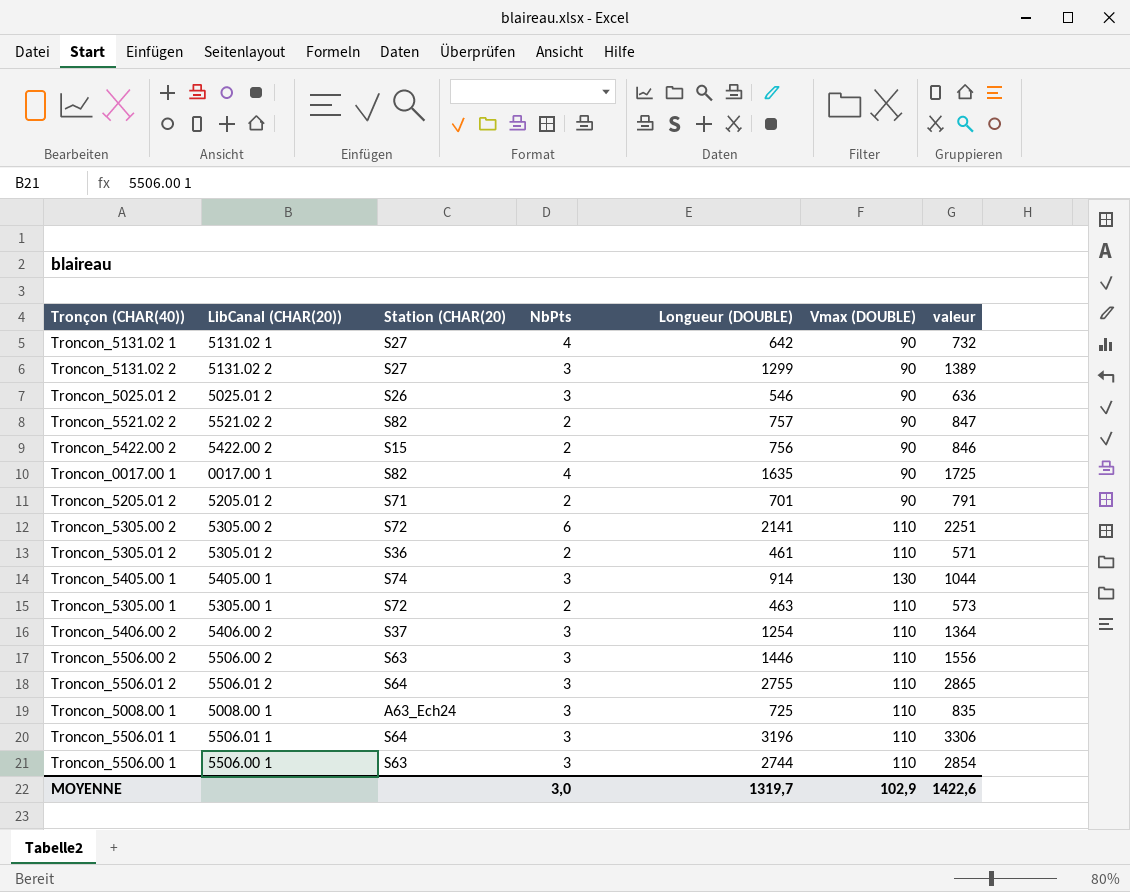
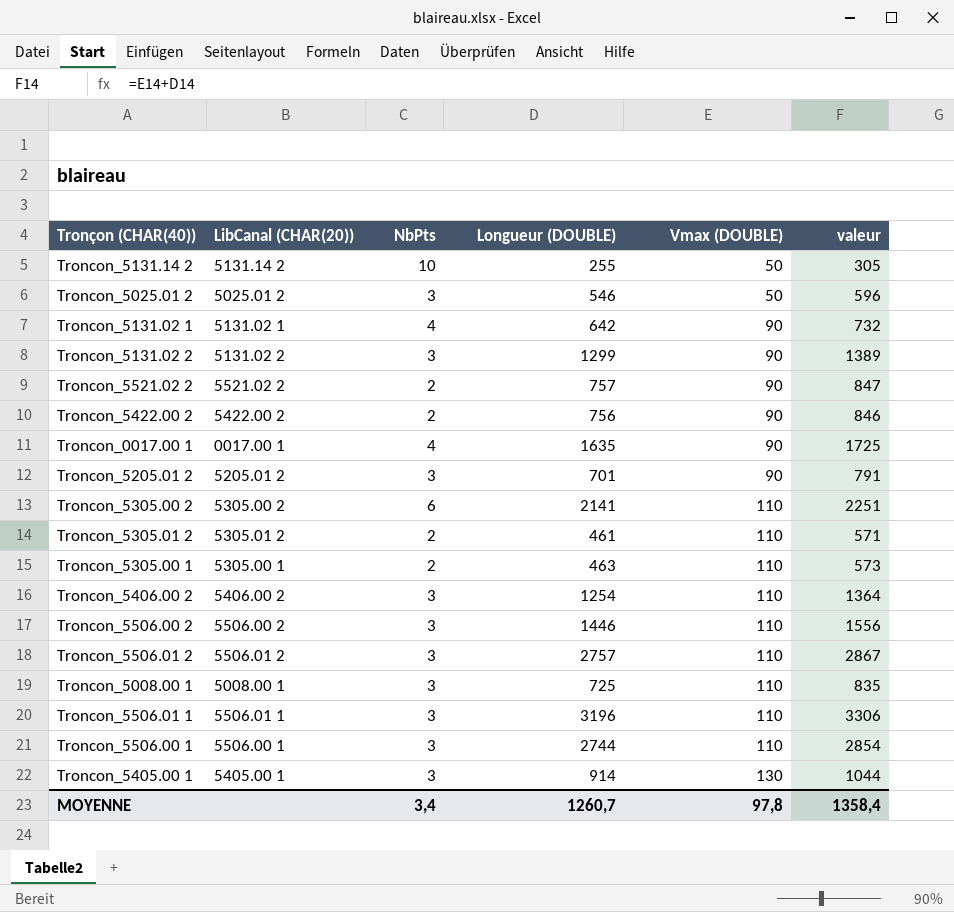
row order: none -> Vmax (DOUBLE) ascending
column Station (CHAR(20) | position: 3 -> none
row Troncon_5131.14 2: none -> 5131.14 2 | 10 | 255 | 50 | 305
Troncon_5025.01 2 | Vmax (DOUBLE): 90 -> 50
Troncon_5025.01 2 | valeur: 636 -> 596
Troncon_5205.01 2 | NbPts: 2 -> 3
Troncon_5506.01 2 | Longueur (DOUBLE): 2755 -> 2757
Troncon_5506.01 2 | valeur: 2865 -> 2867
MOYENNE | NbPts: 3,0 -> 3,4
MOYENNE | Longueur (DOUBLE): 1319,7 -> 1260,7
MOYENNE | Vmax (DOUBLE): 102,9 -> 97,8
MOYENNE | valeur: 1422,6 -> 1358,4

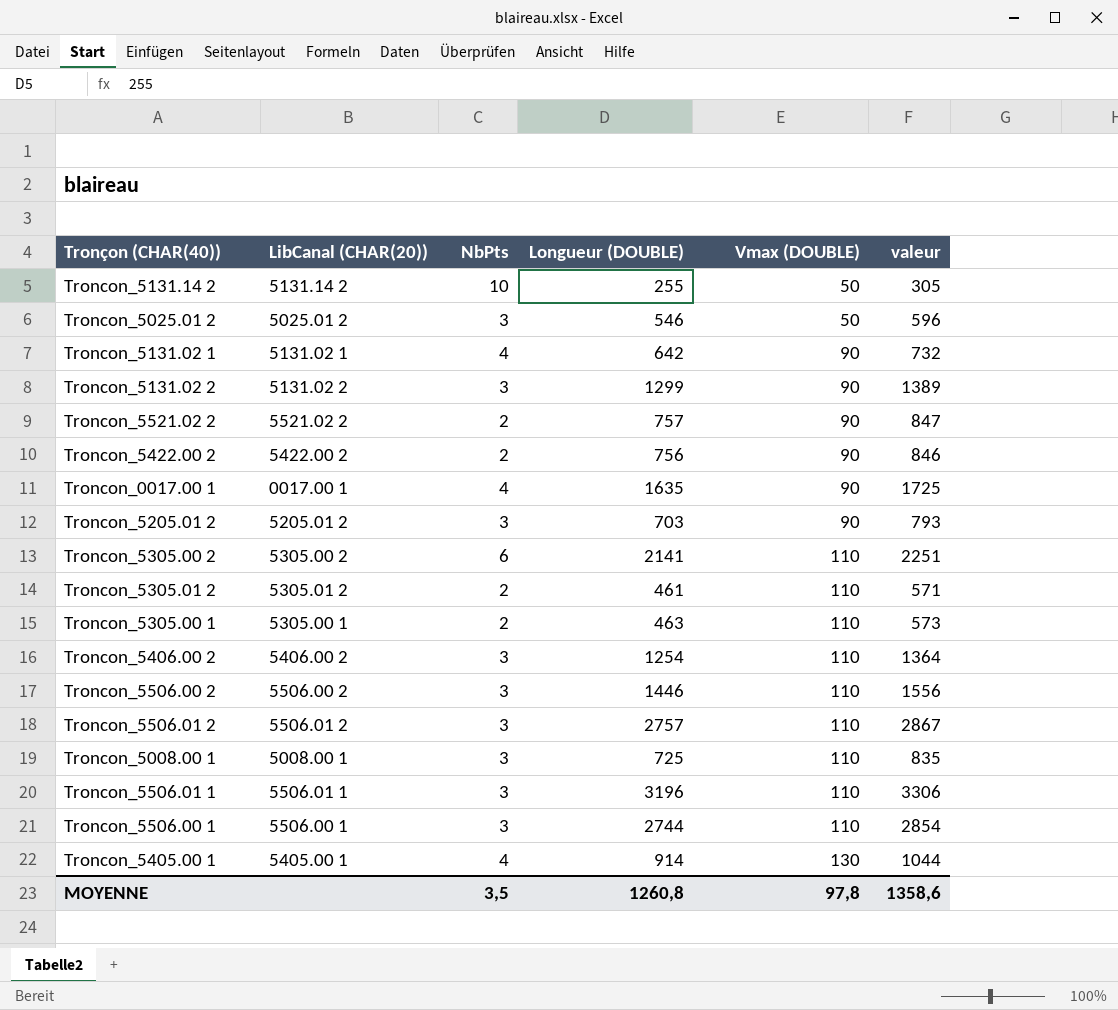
Troncon_5205.01 2 | Longueur (DOUBLE): 701 -> 703
Troncon_5205.01 2 | valeur: 791 -> 793
Troncon_5405.00 1 | NbPts: 3 -> 4
MOYENNE | NbPts: 3,4 -> 3,5
MOYENNE | Longueur (DOUBLE): 1260,7 -> 1260,8
MOYENNE | valeur: 1358,4 -> 1358,6

